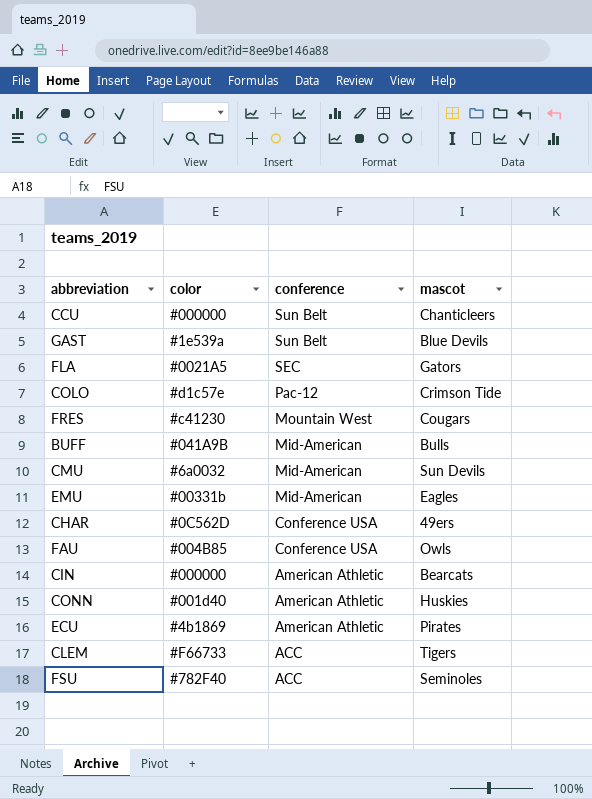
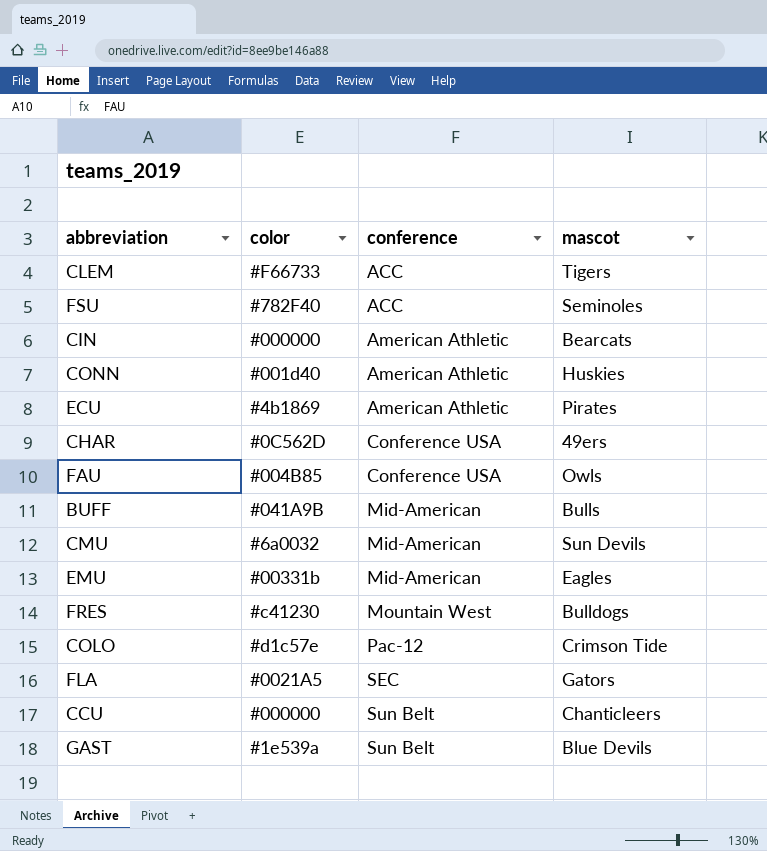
row order: conference descending -> conference ascending
FRES | mascot: Cougars -> Bulldogs

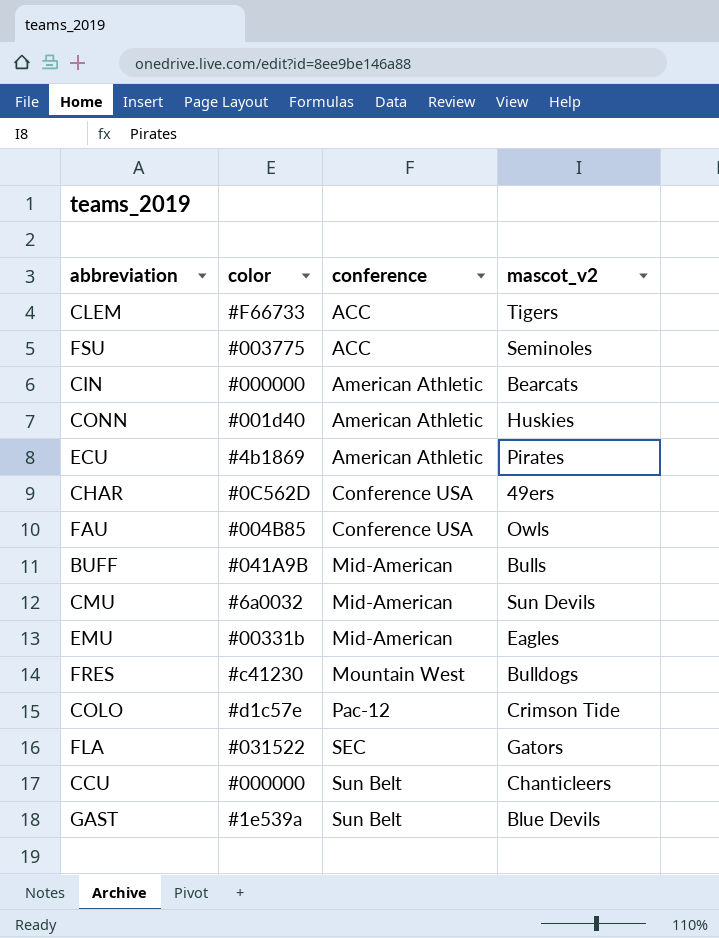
column name: mascot -> mascot_v2
FSU | color: #782F40 -> #003775
FLA | color: #0021A5 -> #031522

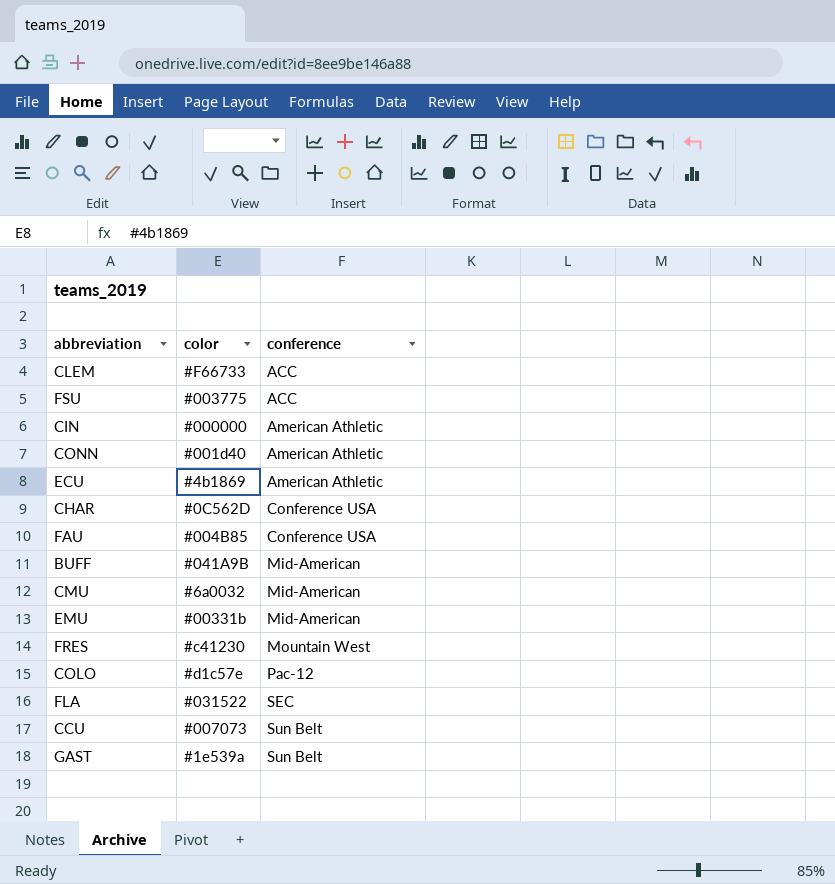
column mascot_v2 | position: 4 -> none
CCU | color: #000000 -> #007073

